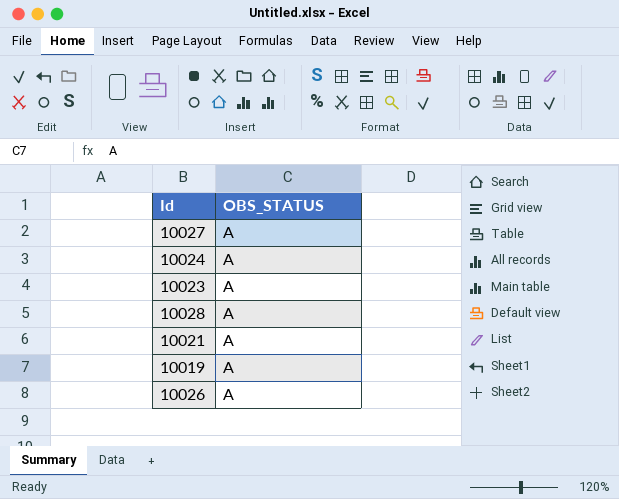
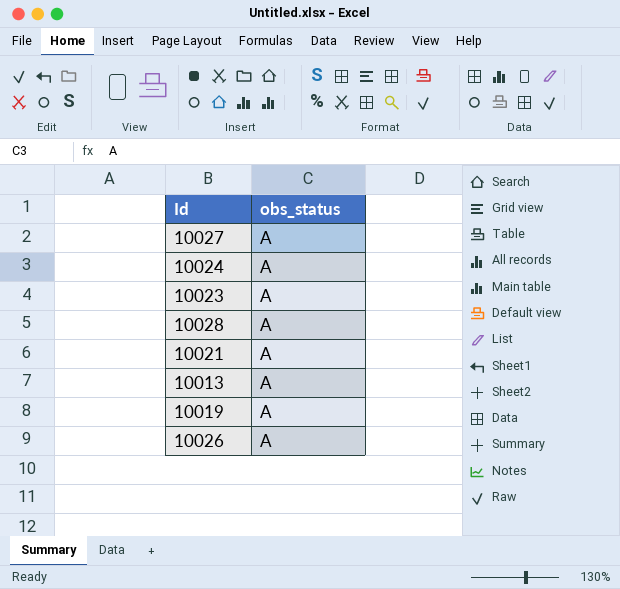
column name: OBS_STATUS -> obs_status
row 10013: none -> A

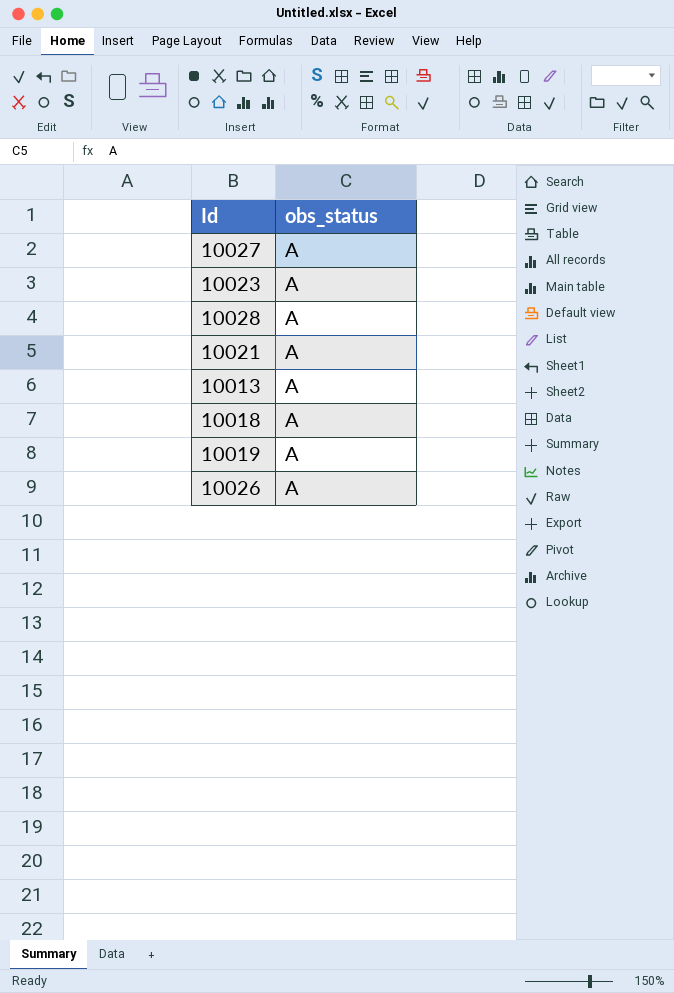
row 10024: A -> none
row 10018: none -> A

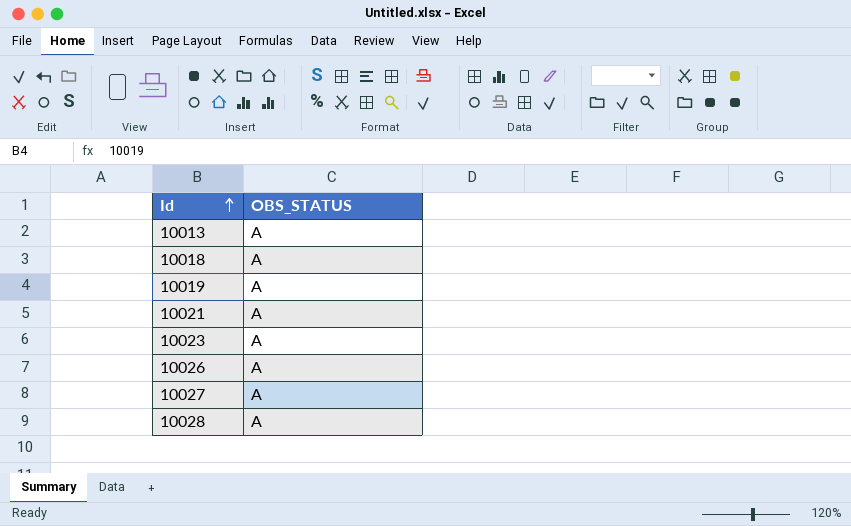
row order: none -> Id ascending
column name: obs_status -> OBS_STATUS

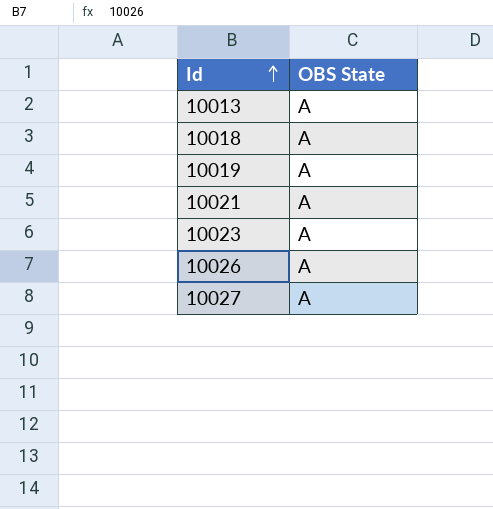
column name: OBS_STATUS -> OBS State
row 10028: A -> none

